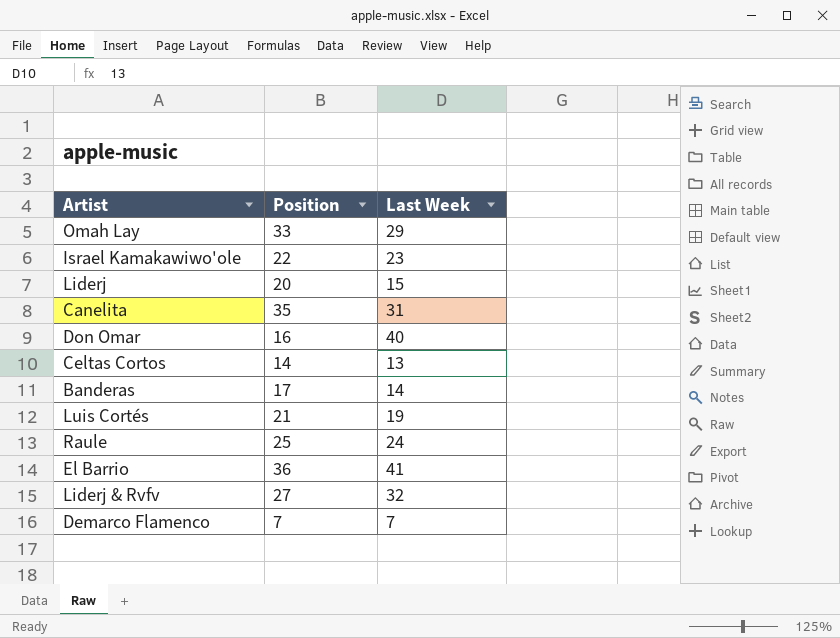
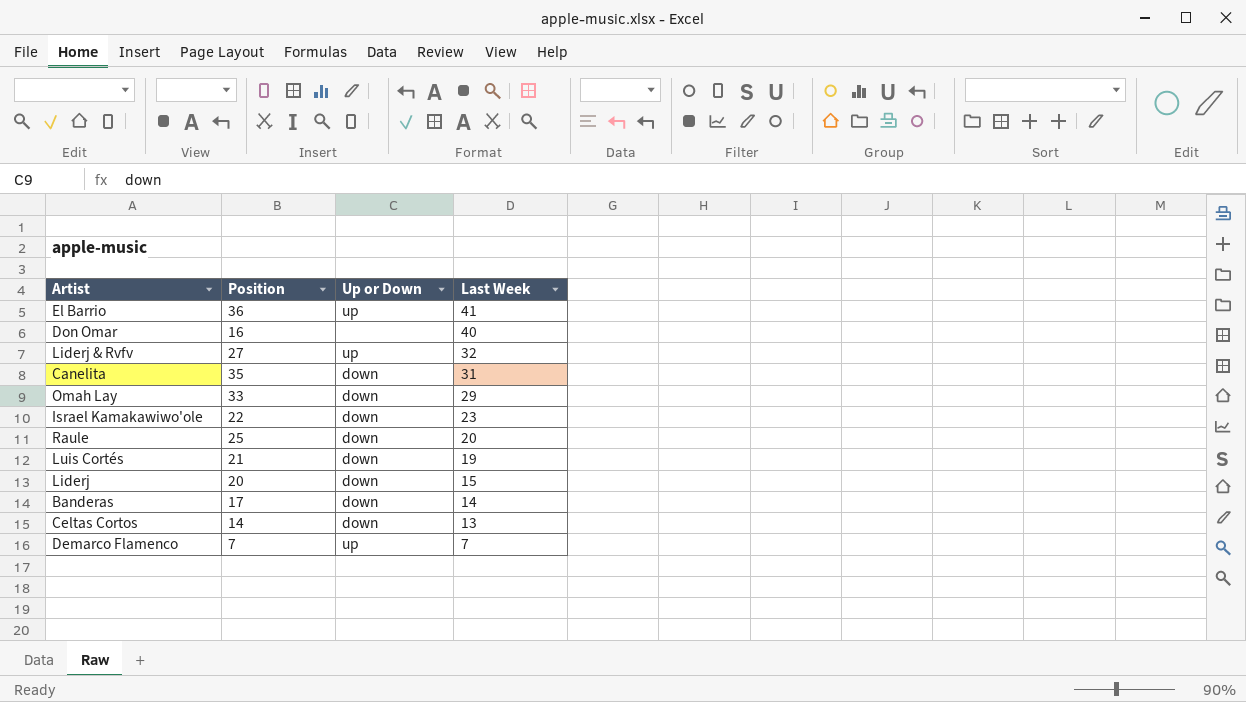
row order: none -> Last Week descending
column Up or Down | position: none -> 3
Raule | Last Week: 24 -> 20

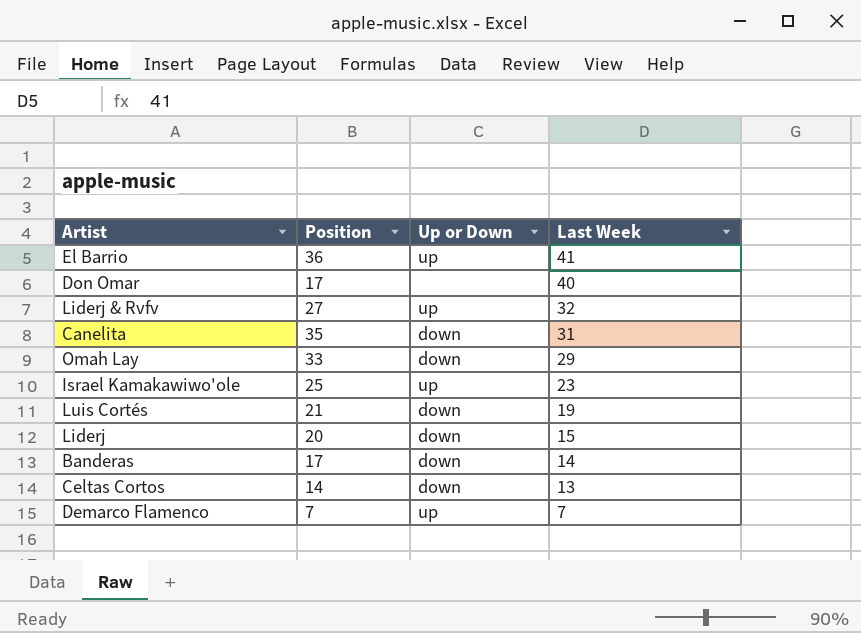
row Raule: 25 | down | 20 -> none
Don Omar | Position: 16 -> 17
Israel Kamakawiwo'ole | Position: 22 -> 25
Israel Kamakawiwo'ole | Up or Down: down -> up

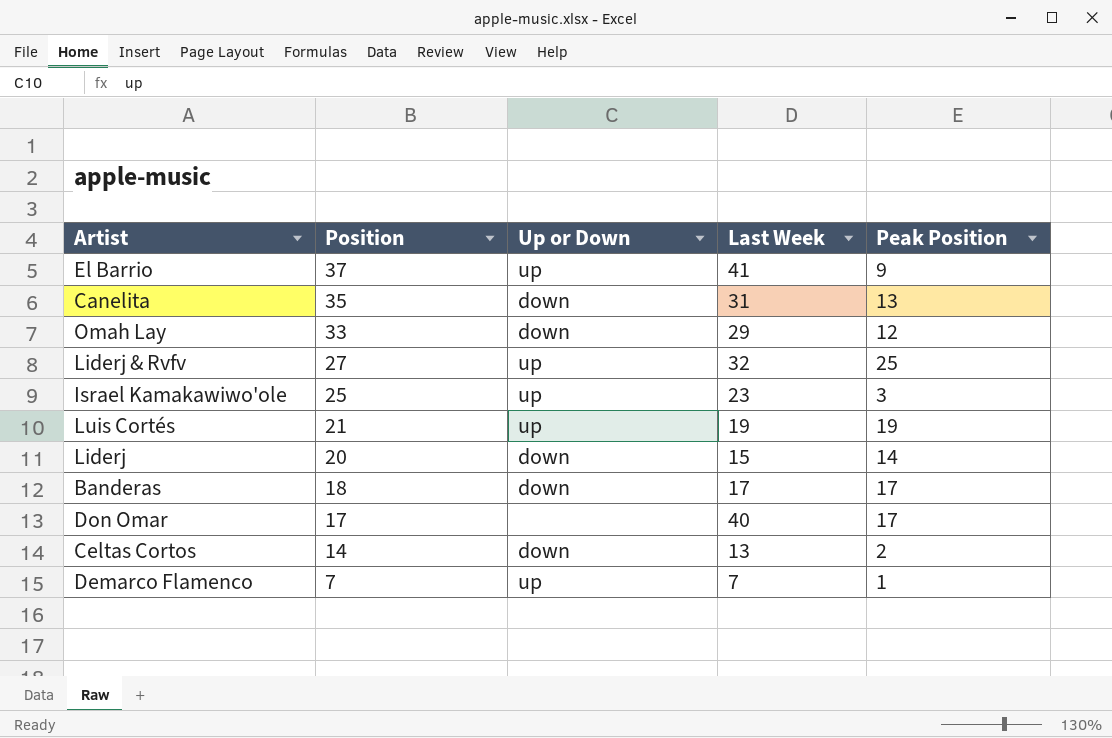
row order: Last Week descending -> Position descending
column Peak Position | position: none -> 5
El Barrio | Position: 36 -> 37
Luis Cortés | Up or Down: down -> up
Banderas | Position: 17 -> 18
Banderas | Last Week: 14 -> 17

